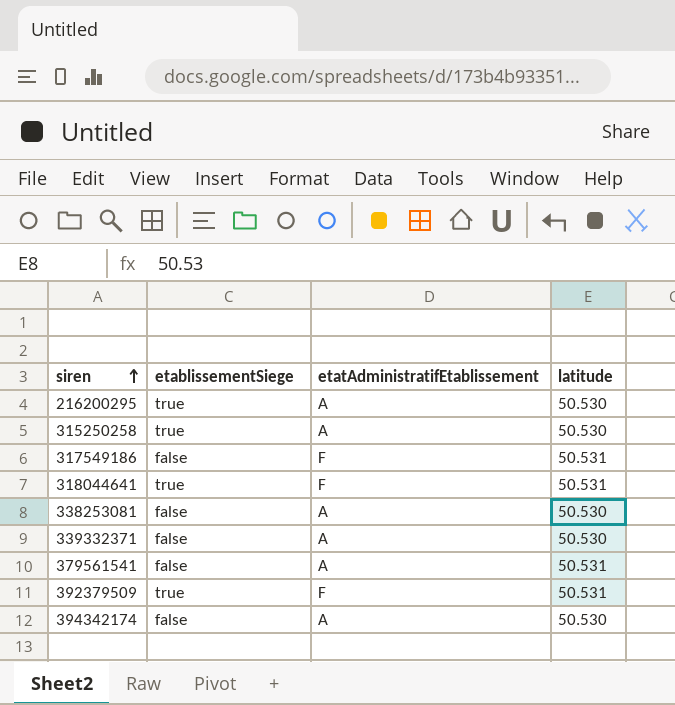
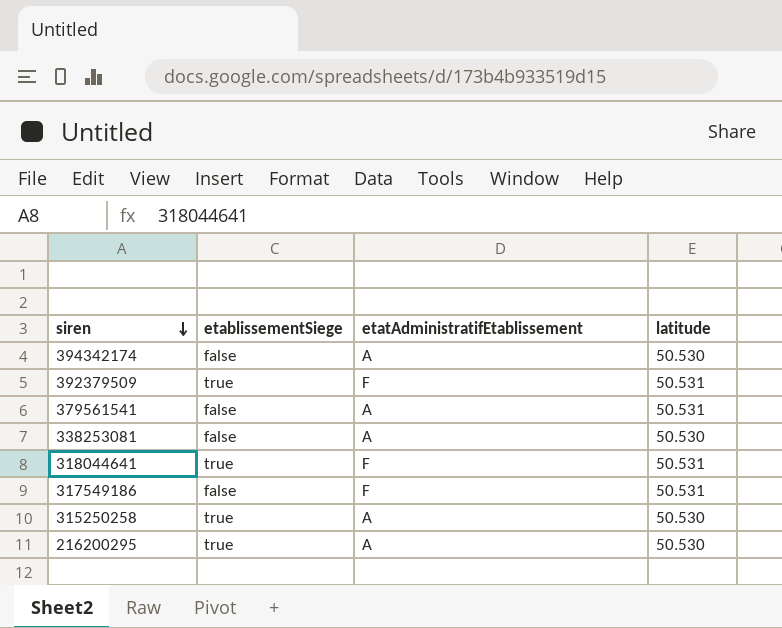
row order: siren ascending -> siren descending
row 339332371: false | A | 50.530 -> none

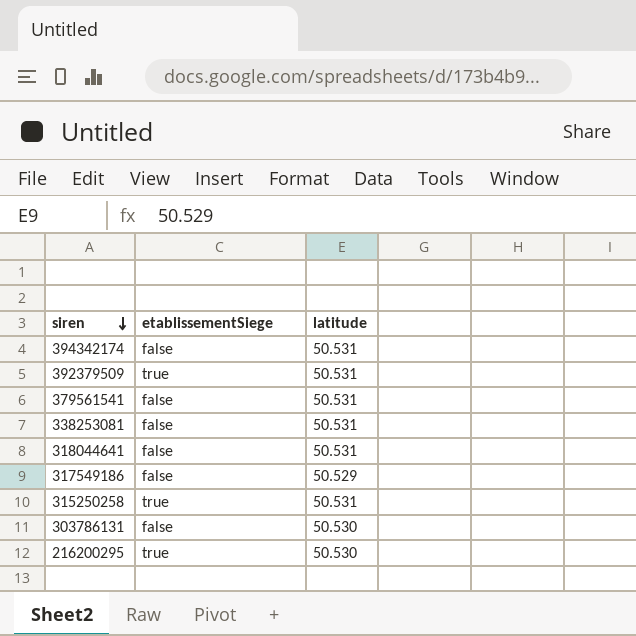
column etatAdministratifEtablissement | position: 3 -> none
394342174 | latitude: 50.530 -> 50.531
338253081 | latitude: 50.530 -> 50.531
318044641 | etablissementSiege: true -> false
317549186 | latitude: 50.531 -> 50.529
315250258 | latitude: 50.530 -> 50.531
row 303786131: none -> false | 50.530

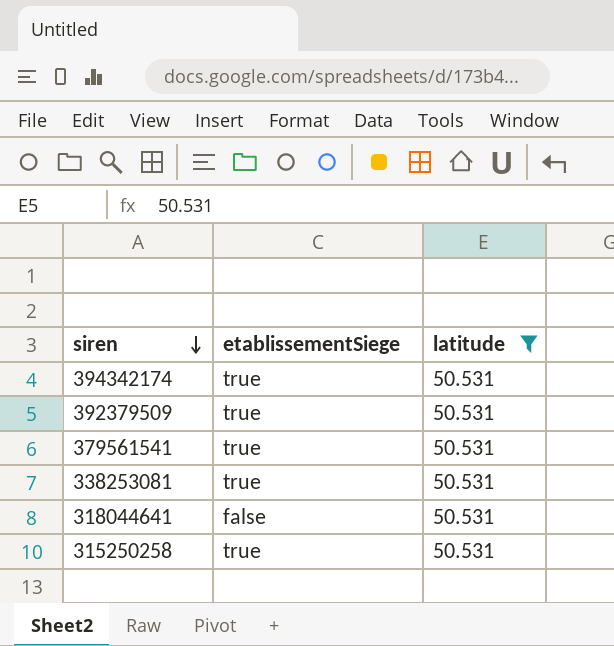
filter: none -> latitude = 50.531
394342174 | etablissementSiege: false -> true
379561541 | etablissementSiege: false -> true
338253081 | etablissementSiege: false -> true

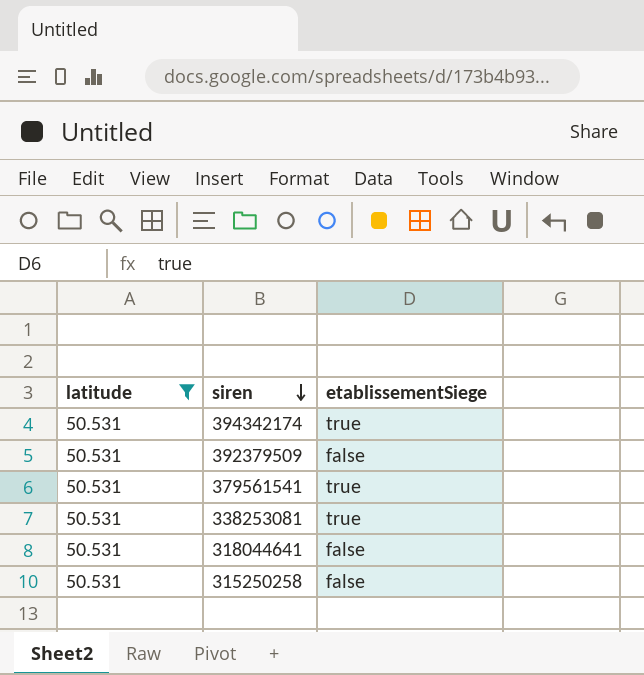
column latitude | position: 3 -> 1
392379509 | etablissementSiege: true -> false
315250258 | etablissementSiege: true -> false

